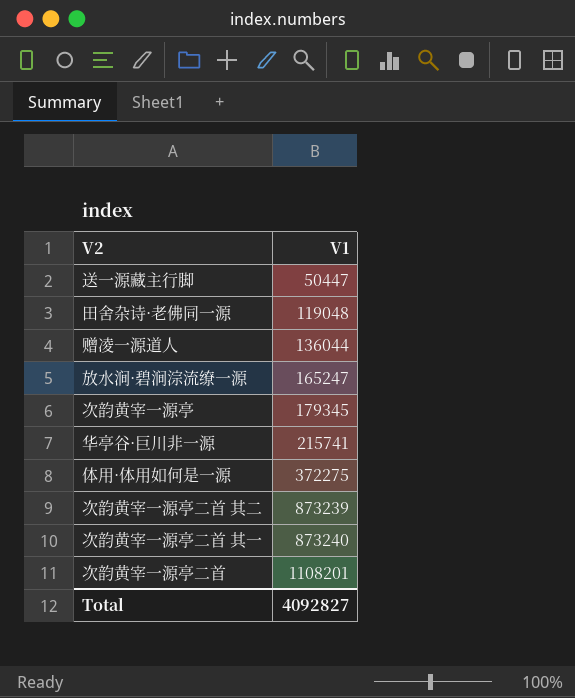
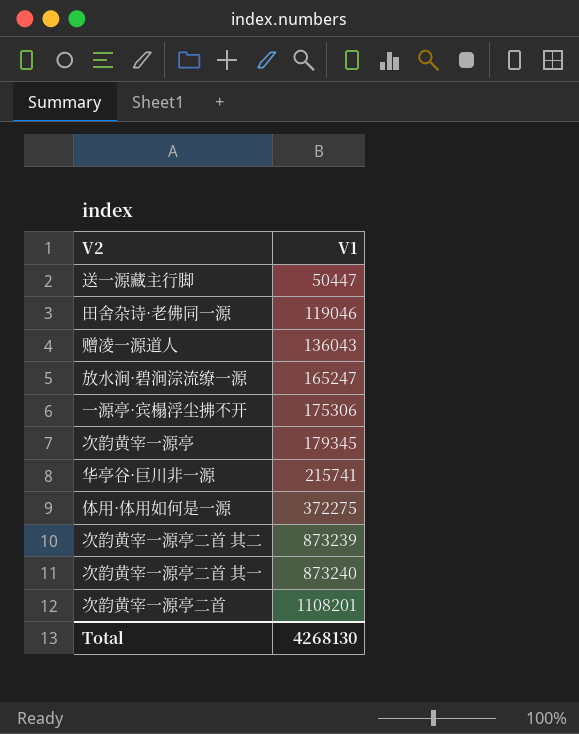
田舍杂诗·老佛同一源 | V1: 119048 -> 119046
赠凌一源道人 | V1: 136044 -> 136043
row 一源亭·宾榻浮尘拂不开: none -> 175306
Total | V1: 4092827 -> 4268130

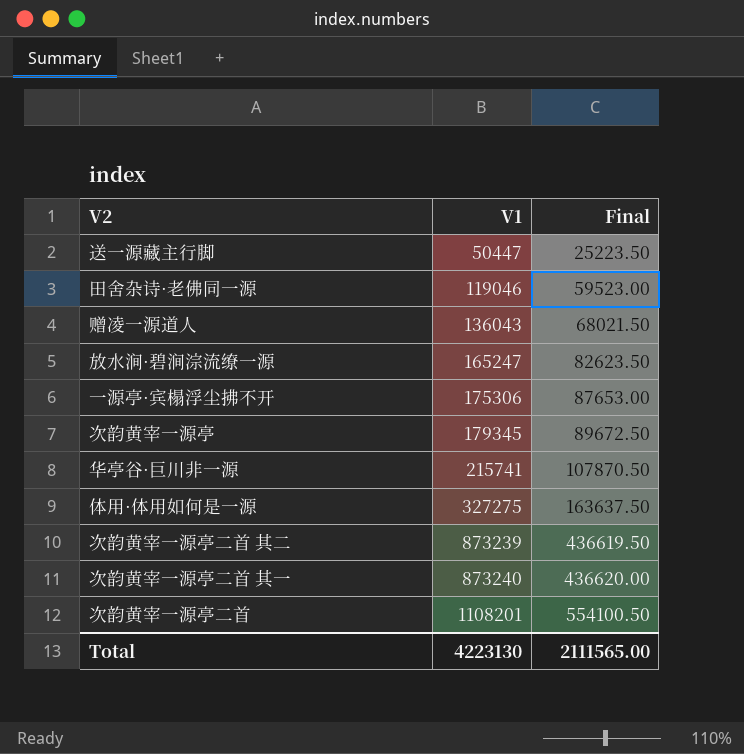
column Final | formula: none -> [V1] * 0.5
体用·体用如何是一源 | V1: 372275 -> 327275
Total | V1: 4268130 -> 4223130

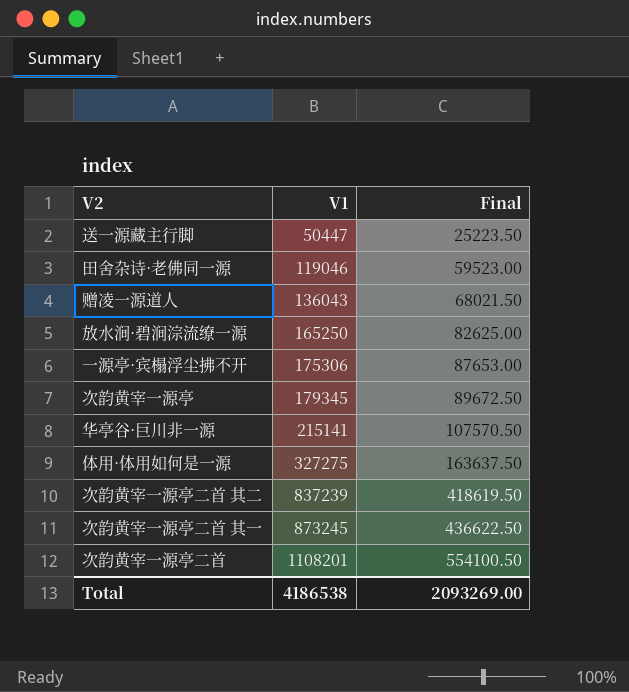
放水涧·碧涧淙流缭一源 | V1: 165247 -> 165250
放水涧·碧涧淙流缭一源 | Final: 82623.50 -> 82625.00
华亭谷·巨川非一源 | V1: 215741 -> 215141
华亭谷·巨川非一源 | Final: 107870.50 -> 107570.50
次韵黄宰一源亭二首 其二 | V1: 873239 -> 837239
次韵黄宰一源亭二首 其二 | Final: 436619.50 -> 418619.50
次韵黄宰一源亭二首 其一 | V1: 873240 -> 873245
次韵黄宰一源亭二首 其一 | Final: 436620.00 -> 436622.50
Total | V1: 4223130 -> 4186538
Total | Final: 2111565.00 -> 2093269.00

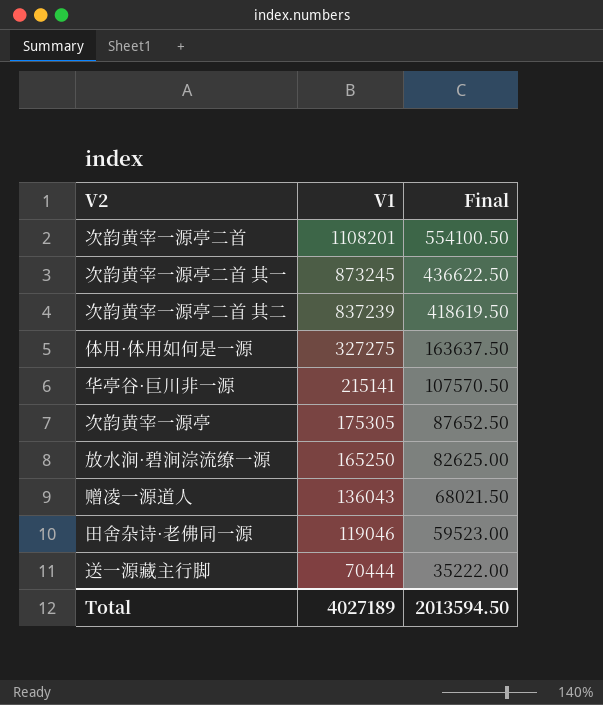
row order: V1 ascending -> V1 descending
row 一源亭·宾榻浮尘拂不开: 175306 | 87653.00 -> none
次韵黄宰一源亭 | V1: 179345 -> 175305
次韵黄宰一源亭 | Final: 89672.50 -> 87652.50
送一源藏主行脚 | V1: 50447 -> 70444
送一源藏主行脚 | Final: 25223.50 -> 35222.00
Total | V1: 4186538 -> 4027189
Total | Final: 2093269.00 -> 2013594.50

